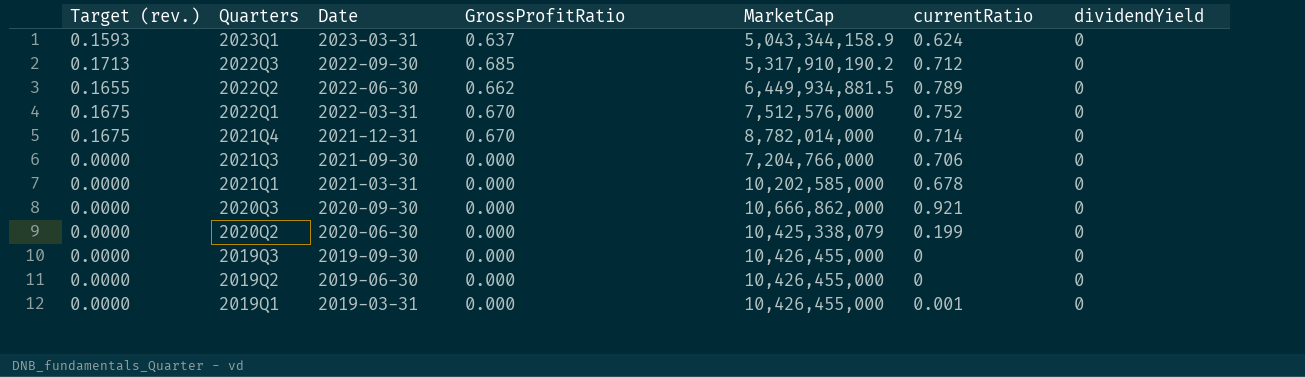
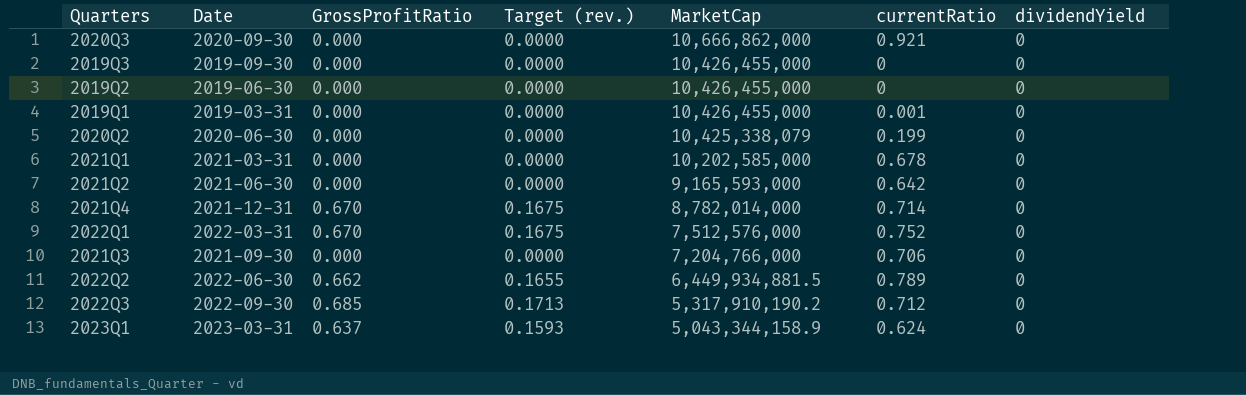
row order: Quarters descending -> MarketCap descending
column Target (rev.) | position: 1 -> 4
row 2021Q2: none -> 2021-06-30 | 0.000 | 0.0000 | 9,165,593,000 | 0.642 | 0

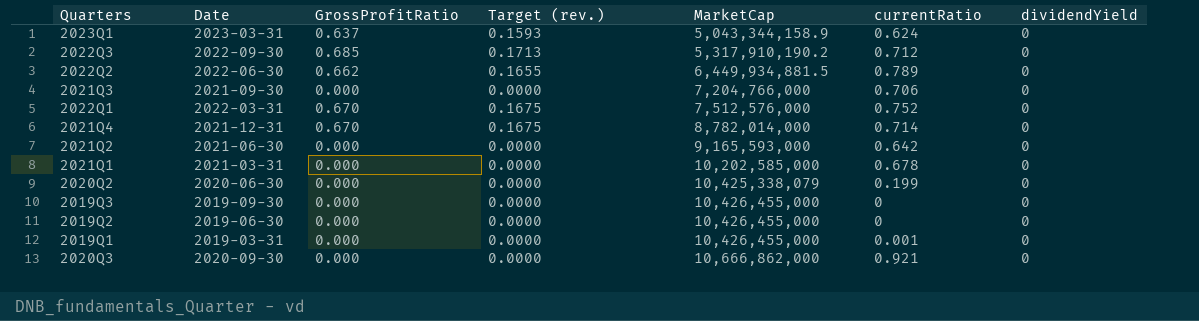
row order: MarketCap descending -> MarketCap ascending

